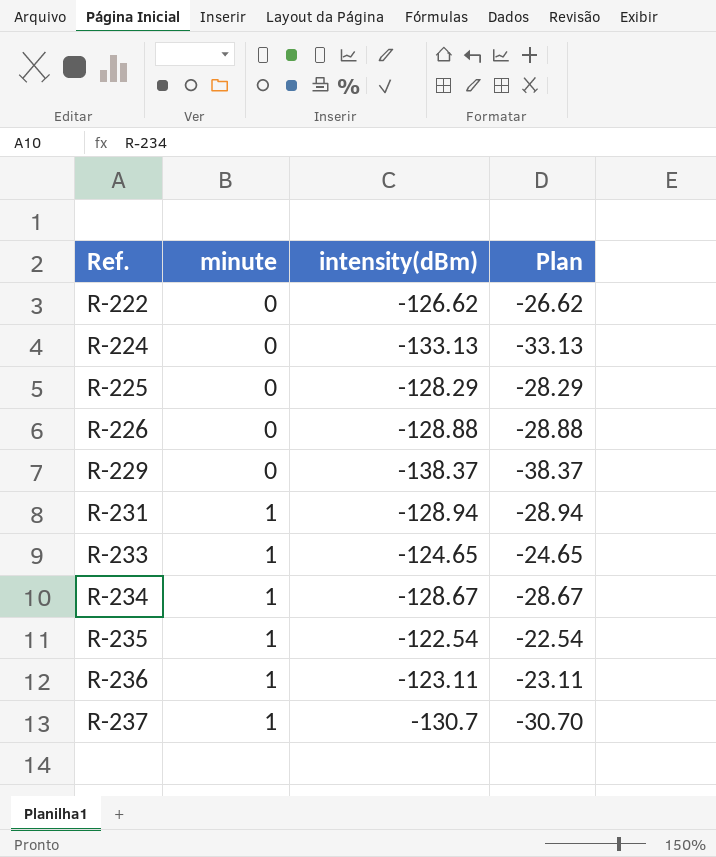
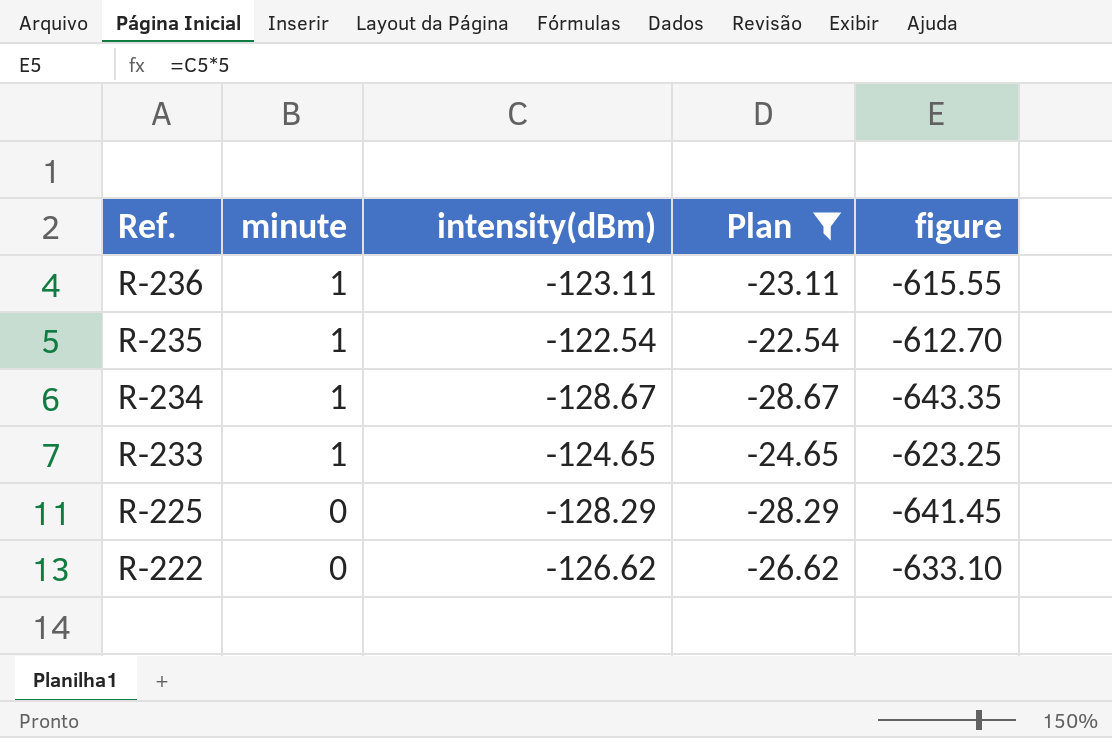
filter: none -> Plan >= -28.67
row order: Ref. ascending -> Ref. descending
column figure | formula: none -> [intensity(dBm)] * 5

